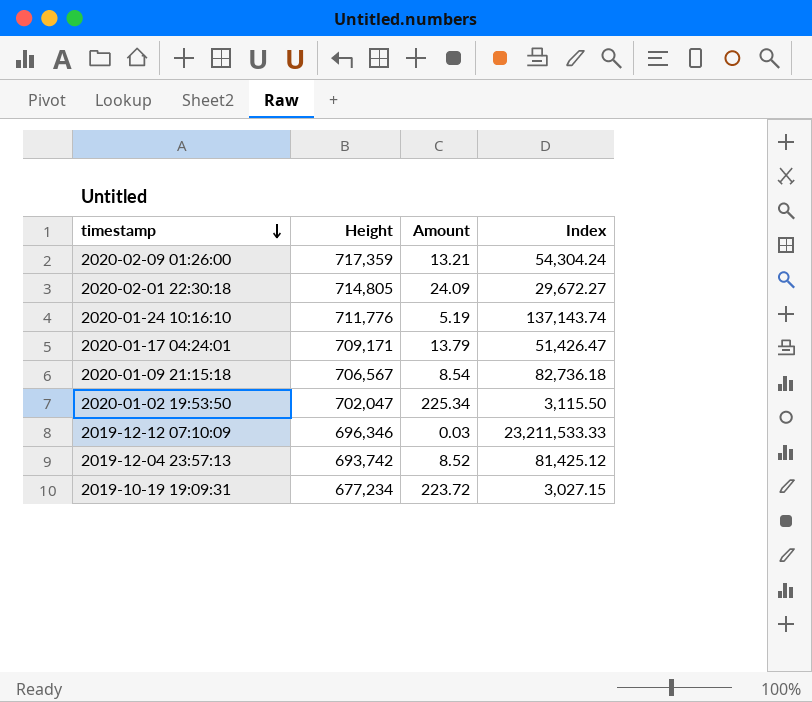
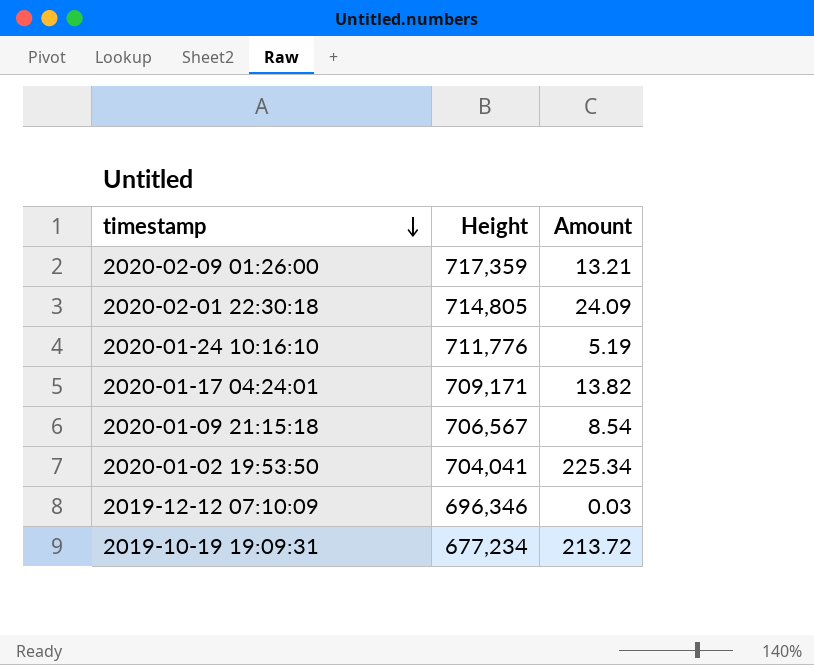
column Index | formula: [Height] / [Amount] -> none
row 2019-12-04 23:57:13: 693,742 | 8.52 | 81,425.12 -> none
2020-01-17 04:24:01 | Amount: 13.79 -> 13.82
2020-01-02 19:53:50 | Height: 702,047 -> 704,041
2019-10-19 19:09:31 | Amount: 223.72 -> 213.72

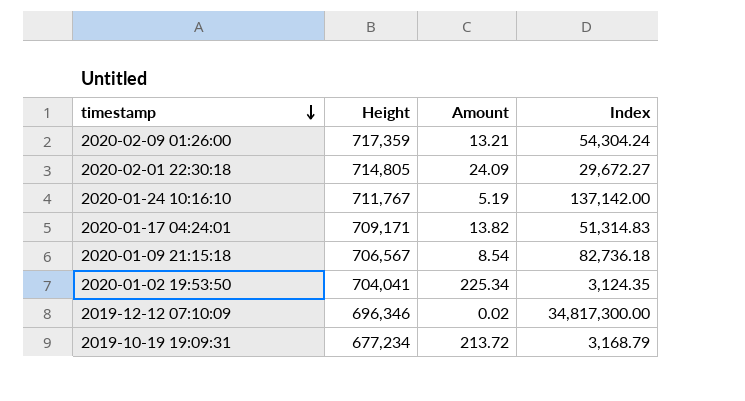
column Index | formula: none -> [Height] / [Amount]
2020-01-24 10:16:10 | Height: 711,776 -> 711,767
2019-12-12 07:10:09 | Amount: 0.03 -> 0.02

